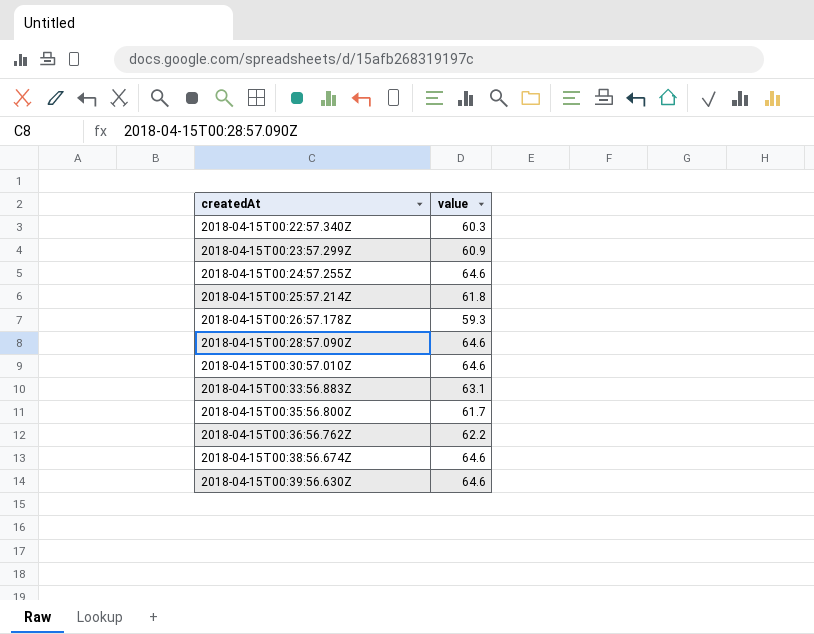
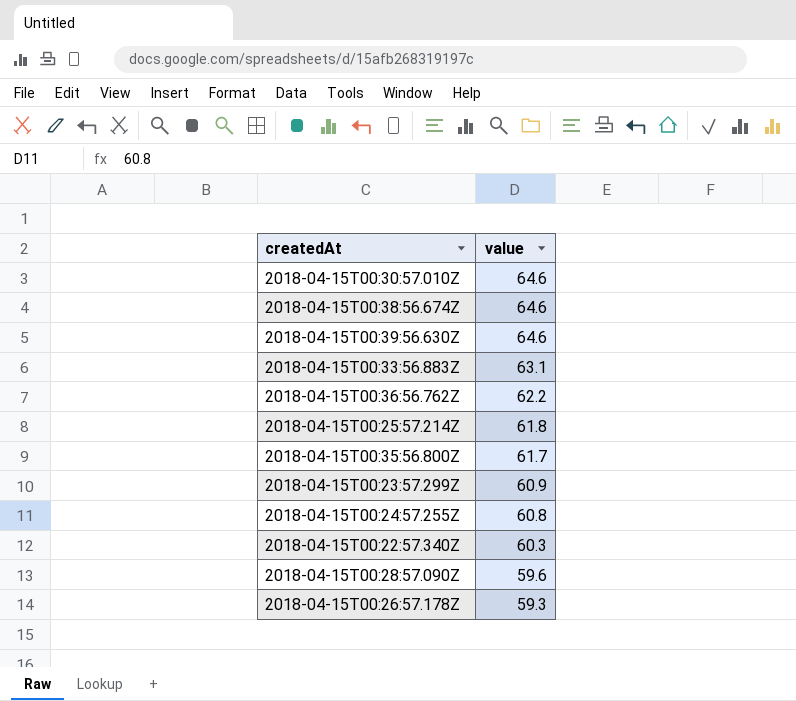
row order: createdAt ascending -> value descending
2018-04-15T00:24:57.255Z | value: 64.6 -> 60.8
2018-04-15T00:28:57.090Z | value: 64.6 -> 59.6

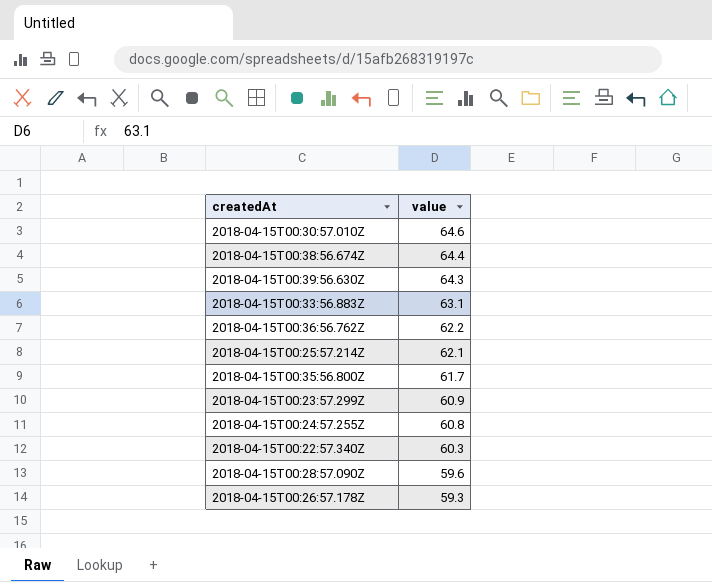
2018-04-15T00:38:56.674Z | value: 64.6 -> 64.4
2018-04-15T00:39:56.630Z | value: 64.6 -> 64.3
2018-04-15T00:25:57.214Z | value: 61.8 -> 62.1

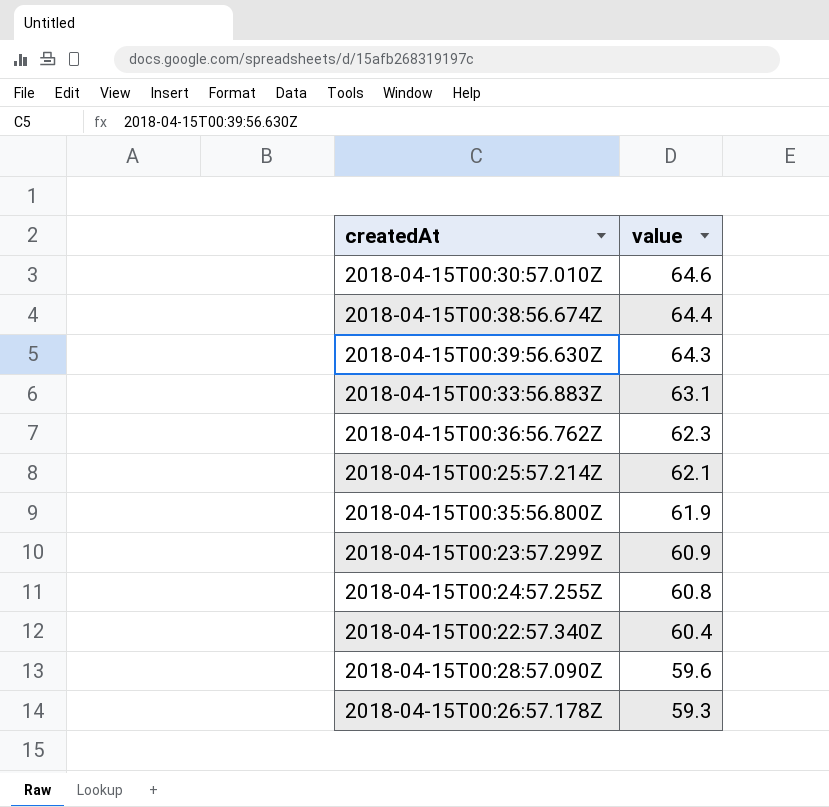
2018-04-15T00:36:56.762Z | value: 62.2 -> 62.3
2018-04-15T00:35:56.800Z | value: 61.7 -> 61.9
2018-04-15T00:22:57.340Z | value: 60.3 -> 60.4

